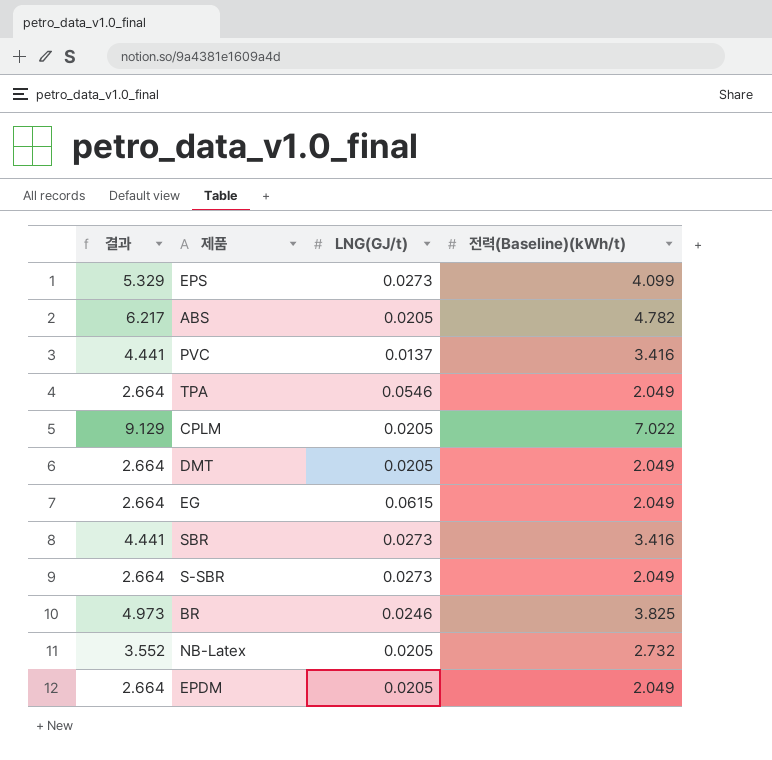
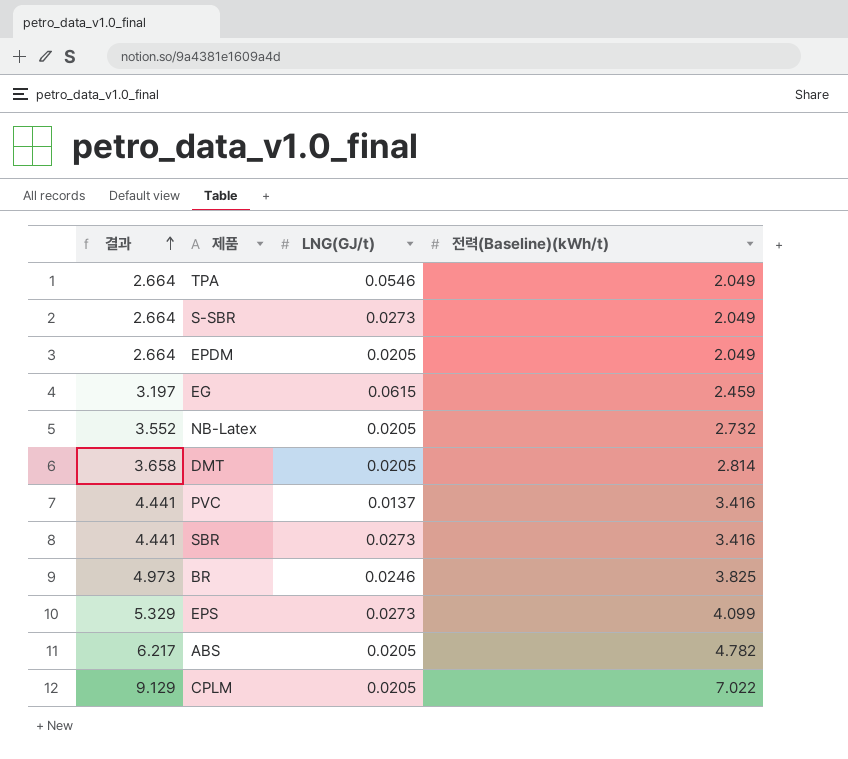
row order: none -> 결과 ascending
EG | 결과: 2.664 -> 3.197
EG | 전력(Baseline)(kWh/t): 2.049 -> 2.459
DMT | 결과: 2.664 -> 3.658
DMT | 전력(Baseline)(kWh/t): 2.049 -> 2.814

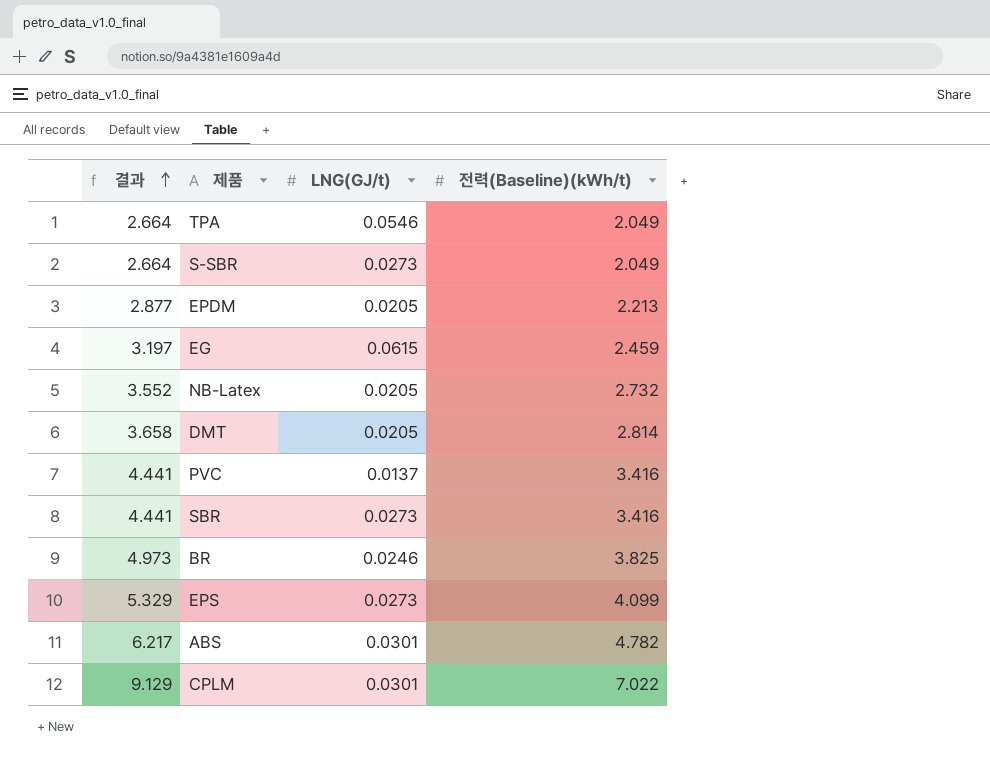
EPDM | 결과: 2.664 -> 2.877
EPDM | 전력(Baseline)(kWh/t): 2.049 -> 2.213
ABS | LNG(GJ/t): 0.0205 -> 0.0301
CPLM | LNG(GJ/t): 0.0205 -> 0.0301

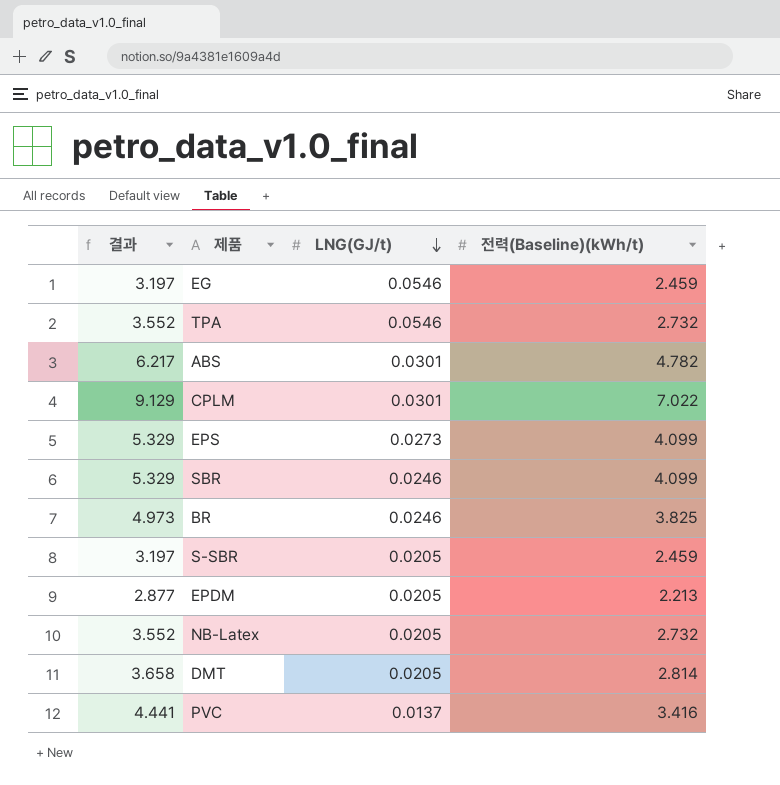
row order: 결과 ascending -> LNG(GJ/t) descending
EG | LNG(GJ/t): 0.0615 -> 0.0546
TPA | 결과: 2.664 -> 3.552
TPA | 전력(Baseline)(kWh/t): 2.049 -> 2.732
SBR | 결과: 4.441 -> 5.329
SBR | LNG(GJ/t): 0.0273 -> 0.0246
SBR | 전력(Baseline)(kWh/t): 3.416 -> 4.099
S-SBR | 결과: 2.664 -> 3.197
S-SBR | LNG(GJ/t): 0.0273 -> 0.0205
S-SBR | 전력(Baseline)(kWh/t): 2.049 -> 2.459

